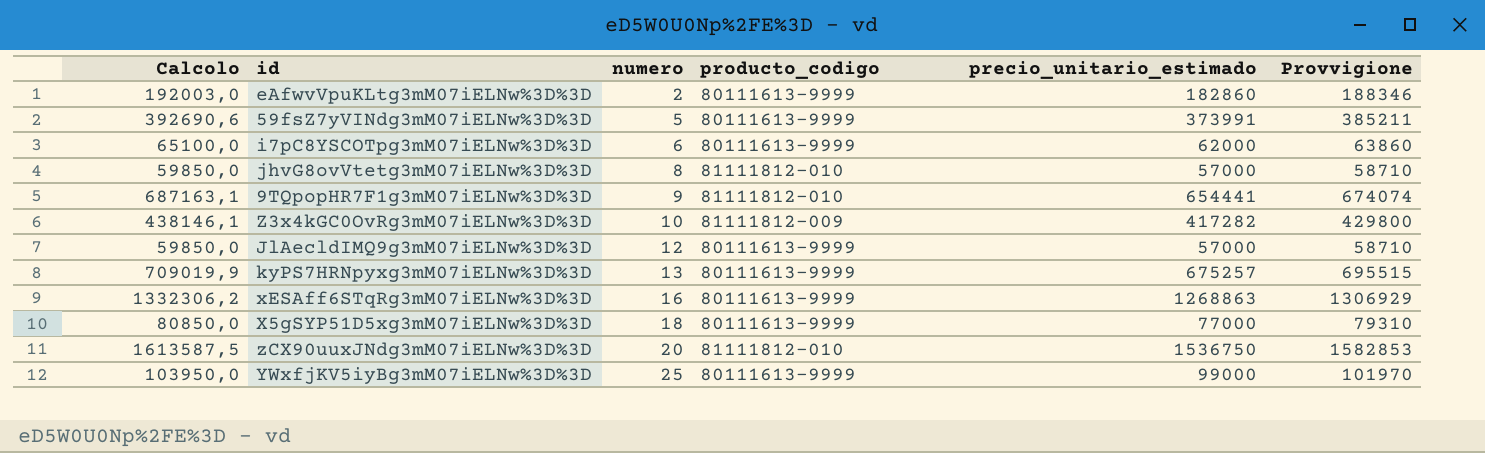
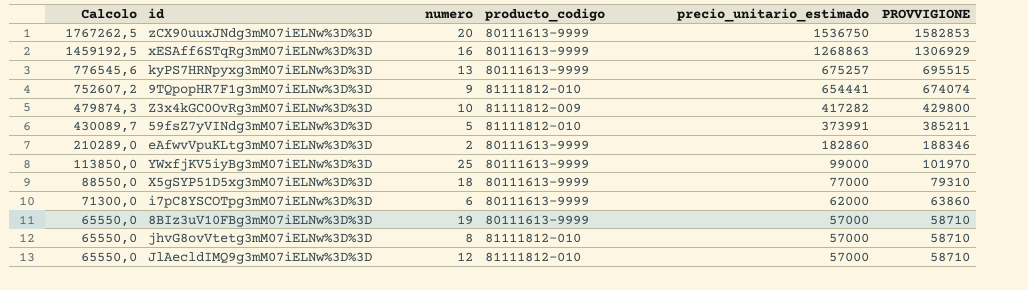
row order: numero ascending -> Calcolo descending
column Calcolo | formula: [precio_unitario_estimado] * 1,05 -> [precio_unitario_estimado] * 1,15
column name: Provvigione -> PROVVIGIONE
zCX90uuxJNdg3mM07iELNw%3D%3D | producto_codigo: 81111812-010 -> 80111613-9999
59fsZ7yVINdg3mM07iELNw%3D%3D | producto_codigo: 80111613-9999 -> 81111812-010
row 8BIz3uV10FBg3mM07iELNw%3D%3D: none -> 65550,0 | 19 | 80111613-9999 | 57000 | 58710
JlAecldIMQ9g3mM07iELNw%3D%3D | producto_codigo: 80111613-9999 -> 81111812-010

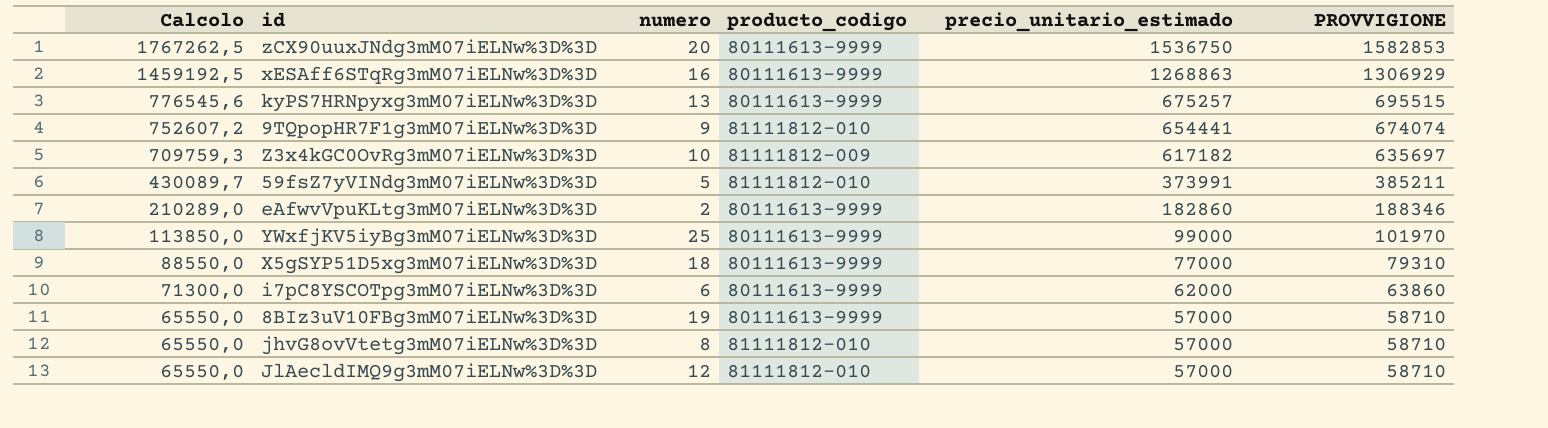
Z3x4kGC0OvRg3mM07iELNw%3D%3D | Calcolo: 479874,3 -> 709759,3
Z3x4kGC0OvRg3mM07iELNw%3D%3D | precio_unitario_estimado: 417282 -> 617182
Z3x4kGC0OvRg3mM07iELNw%3D%3D | PROVVIGIONE: 429800 -> 635697

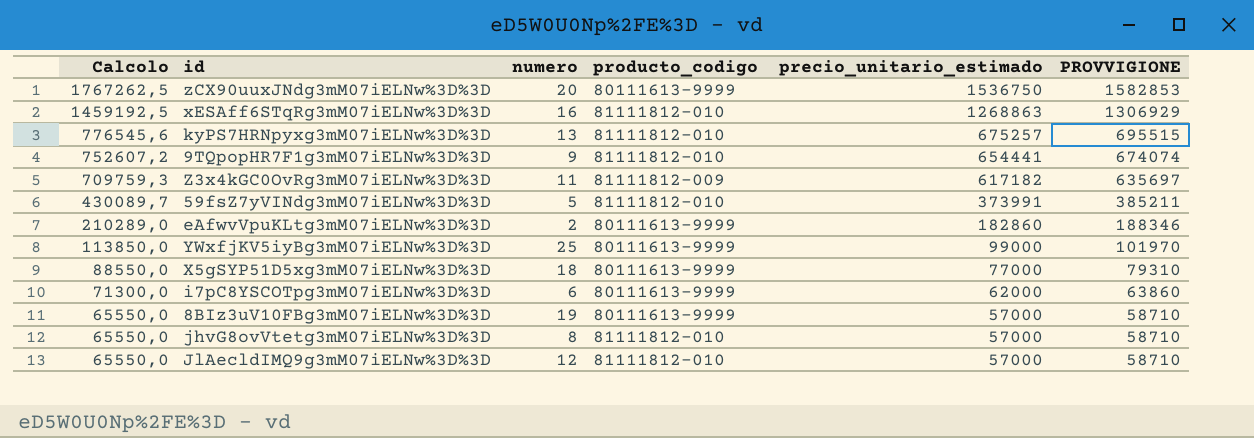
xESAff6STqRg3mM07iELNw%3D%3D | producto_codigo: 80111613-9999 -> 81111812-010
kyPS7HRNpyxg3mM07iELNw%3D%3D | producto_codigo: 80111613-9999 -> 81111812-010
Z3x4kGC0OvRg3mM07iELNw%3D%3D | numero: 10 -> 11

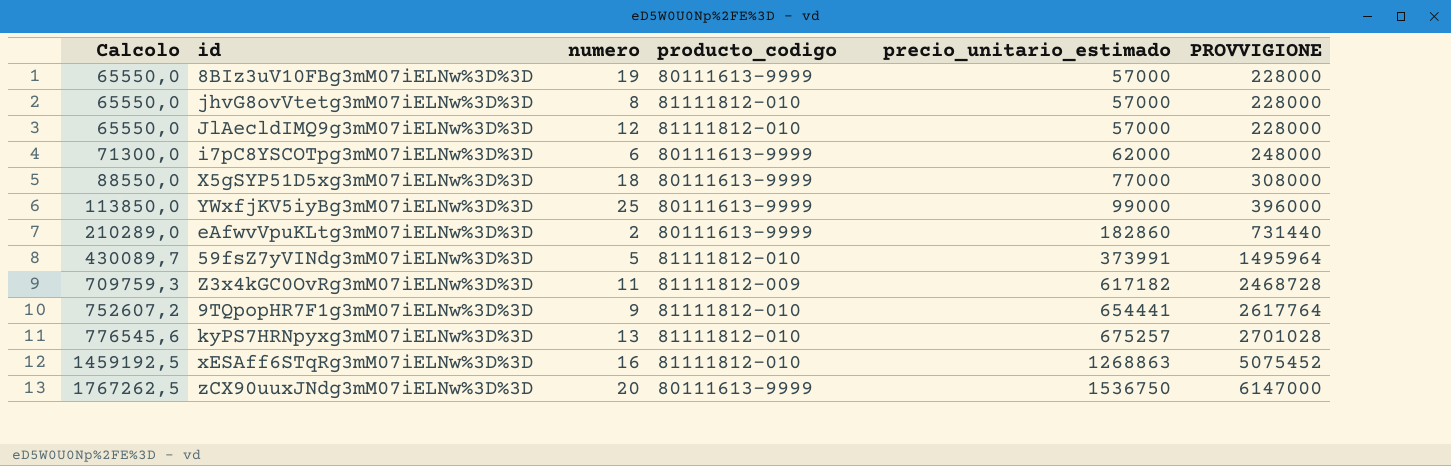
row order: Calcolo descending -> Calcolo ascending
column PROVVIGIONE | formula: [precio_unitario_estimado] * 1,03 -> [precio_unitario_estimado] * 4

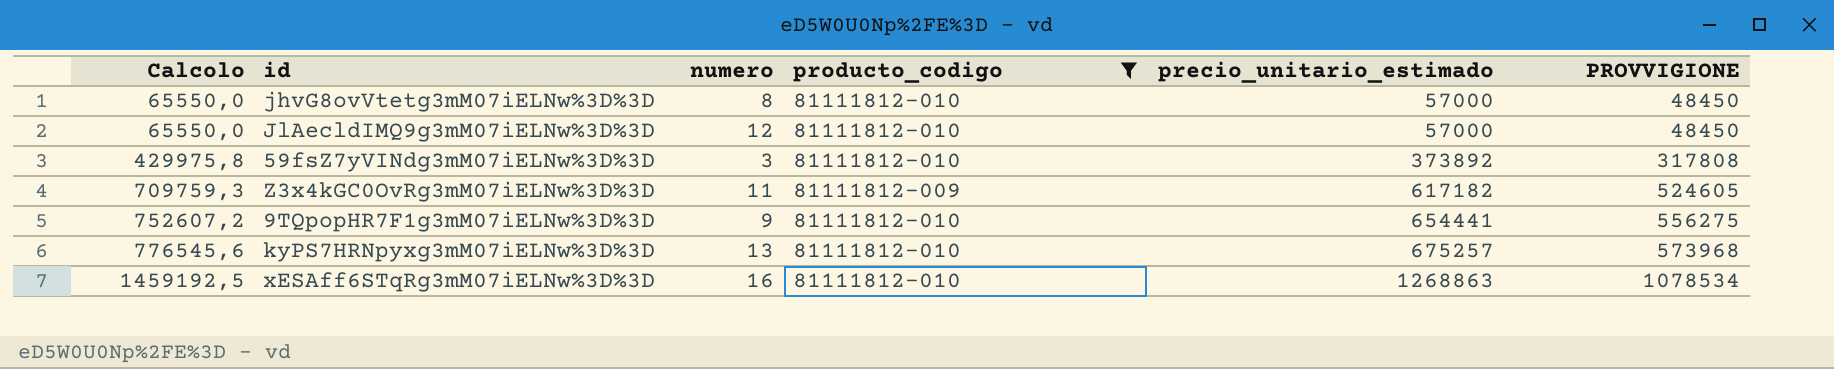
filter: none -> producto_codigo != 80111613-9999
column PROVVIGIONE | formula: [precio_unitario_estimado] * 4 -> [precio_unitario_estimado] * 0,85
59fsZ7yVINdg3mM07iELNw%3D%3D | Calcolo: 430089,7 -> 429975,8
59fsZ7yVINdg3mM07iELNw%3D%3D | numero: 5 -> 3
59fsZ7yVINdg3mM07iELNw%3D%3D | precio_unitario_estimado: 373991 -> 373892

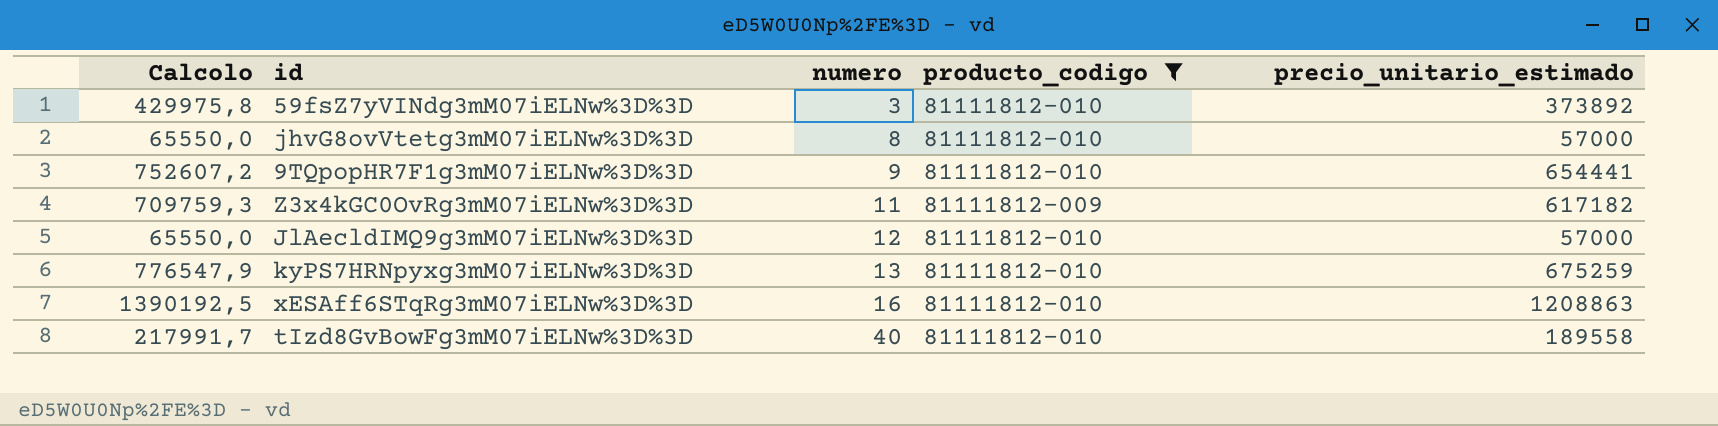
row order: Calcolo ascending -> numero ascending
column PROVVIGIONE | formula: [precio_unitario_estimado] * 0,85 -> none
kyPS7HRNpyxg3mM07iELNw%3D%3D | Calcolo: 776545,6 -> 776547,9
kyPS7HRNpyxg3mM07iELNw%3D%3D | precio_unitario_estimado: 675257 -> 675259
xESAff6STqRg3mM07iELNw%3D%3D | Calcolo: 1459192,5 -> 1390192,5
xESAff6STqRg3mM07iELNw%3D%3D | precio_unitario_estimado: 1268863 -> 1208863
row tIzd8GvBowFg3mM07iELNw%3D%3D: none -> 217991,7 | 40 | 81111812-010 | 189558

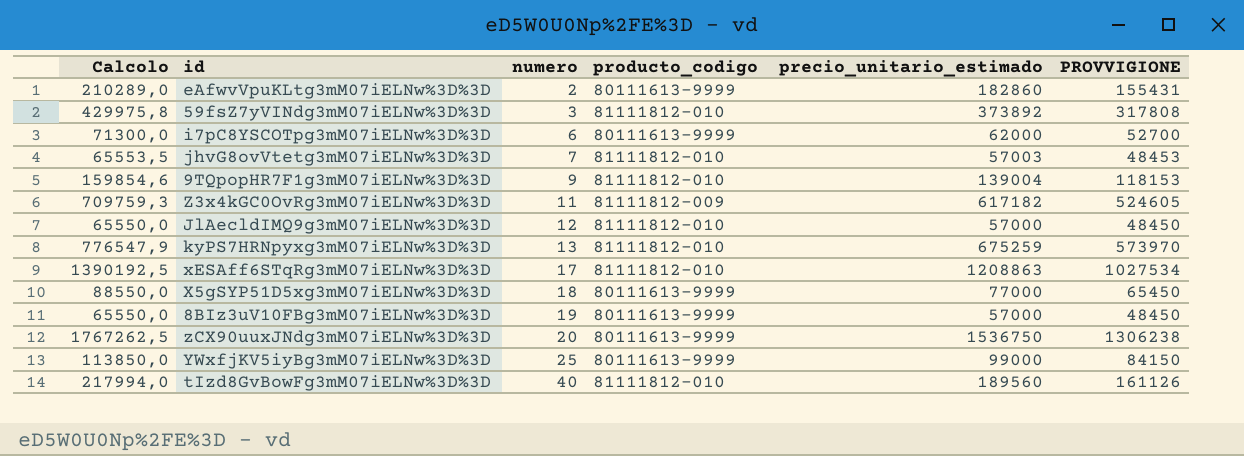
filter: producto_codigo != 80111613-9999 -> none
column PROVVIGIONE | formula: none -> [precio_unitario_estimado] * 0,85
jhvG8ovVtetg3mM07iELNw%3D%3D | Calcolo: 65550,0 -> 65553,5
jhvG8ovVtetg3mM07iELNw%3D%3D | numero: 8 -> 7
jhvG8ovVtetg3mM07iELNw%3D%3D | precio_unitario_estimado: 57000 -> 57003
9TQpopHR7F1g3mM07iELNw%3D%3D | Calcolo: 752607,2 -> 159854,6
9TQpopHR7F1g3mM07iELNw%3D%3D | precio_unitario_estimado: 654441 -> 139004
xESAff6STqRg3mM07iELNw%3D%3D | numero: 16 -> 17
tIzd8GvBowFg3mM07iELNw%3D%3D | Calcolo: 217991,7 -> 217994,0
tIzd8GvBowFg3mM07iELNw%3D%3D | precio_unitario_estimado: 189558 -> 189560

